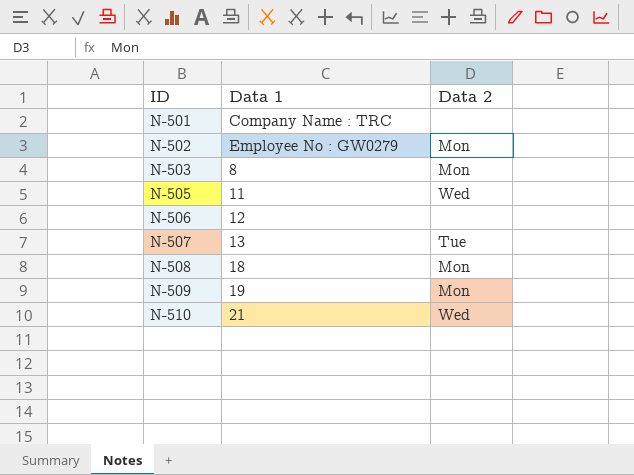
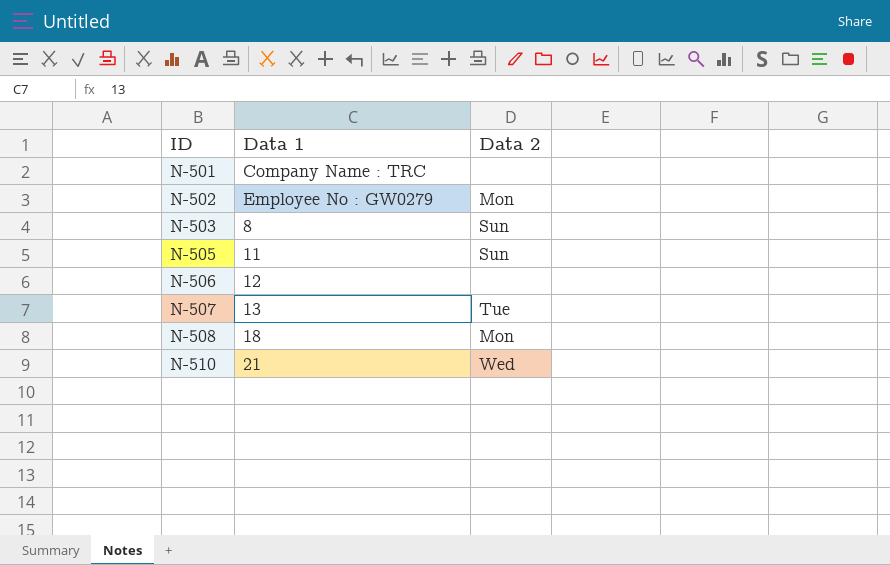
row N-509: 19 | Mon -> none
N-503 | Data 2: Mon -> Sun
N-505 | Data 2: Wed -> Sun

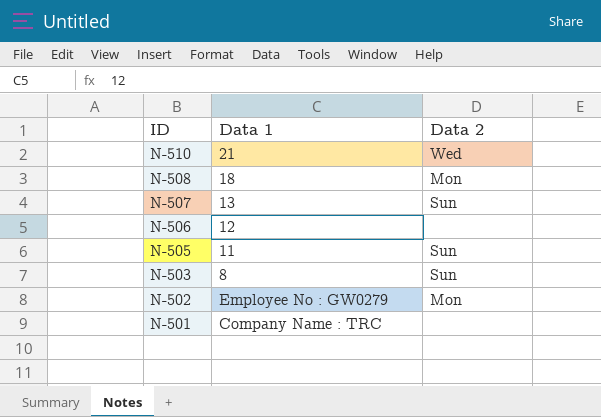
row order: ID ascending -> ID descending
N-507 | Data 2: Tue -> Sun

